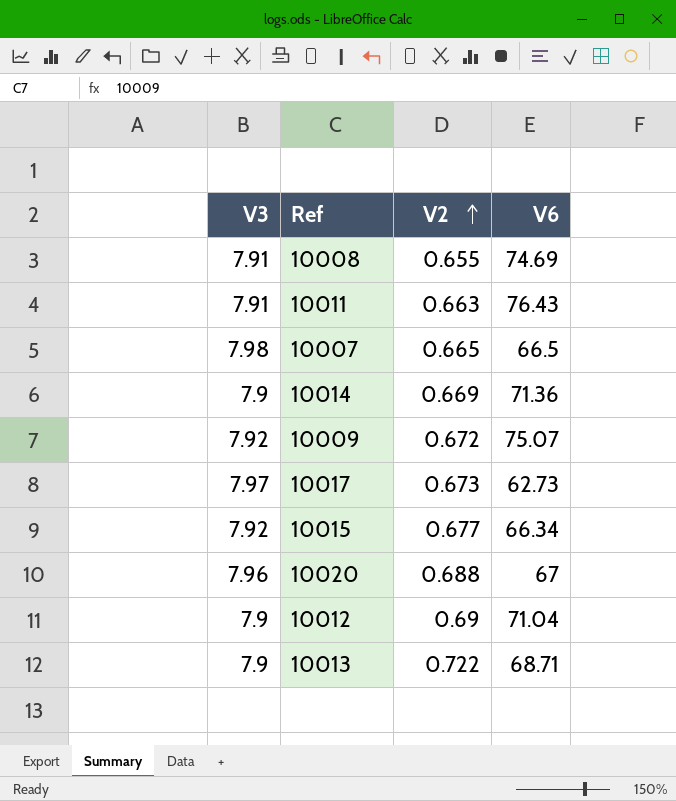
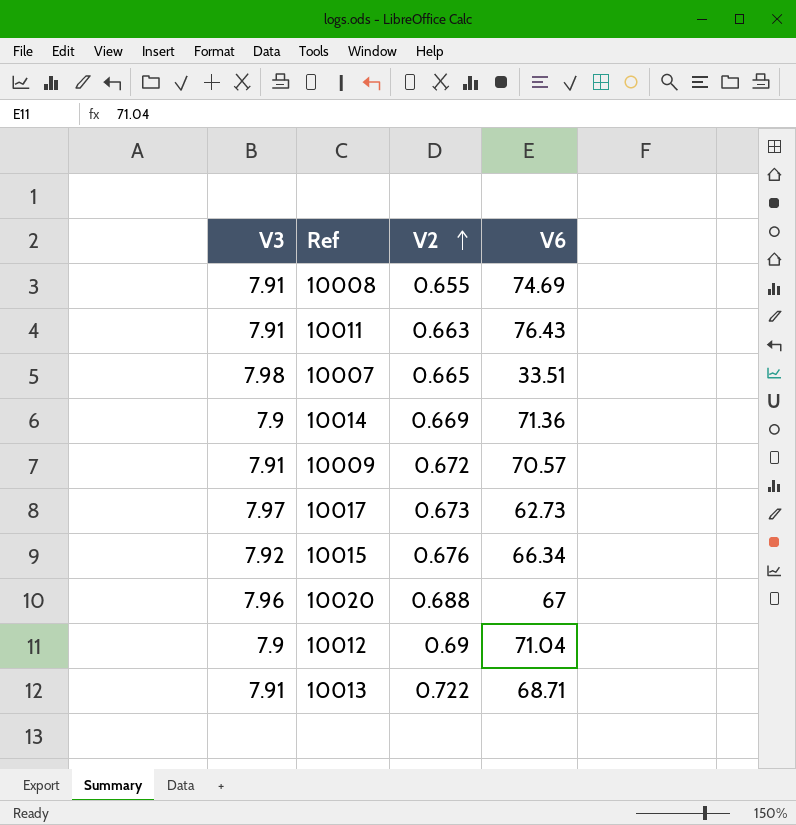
10007 | V6: 66.5 -> 33.51
10009 | V3: 7.92 -> 7.91
10009 | V6: 75.07 -> 70.57
10015 | V2: 0.677 -> 0.676
10013 | V3: 7.9 -> 7.91

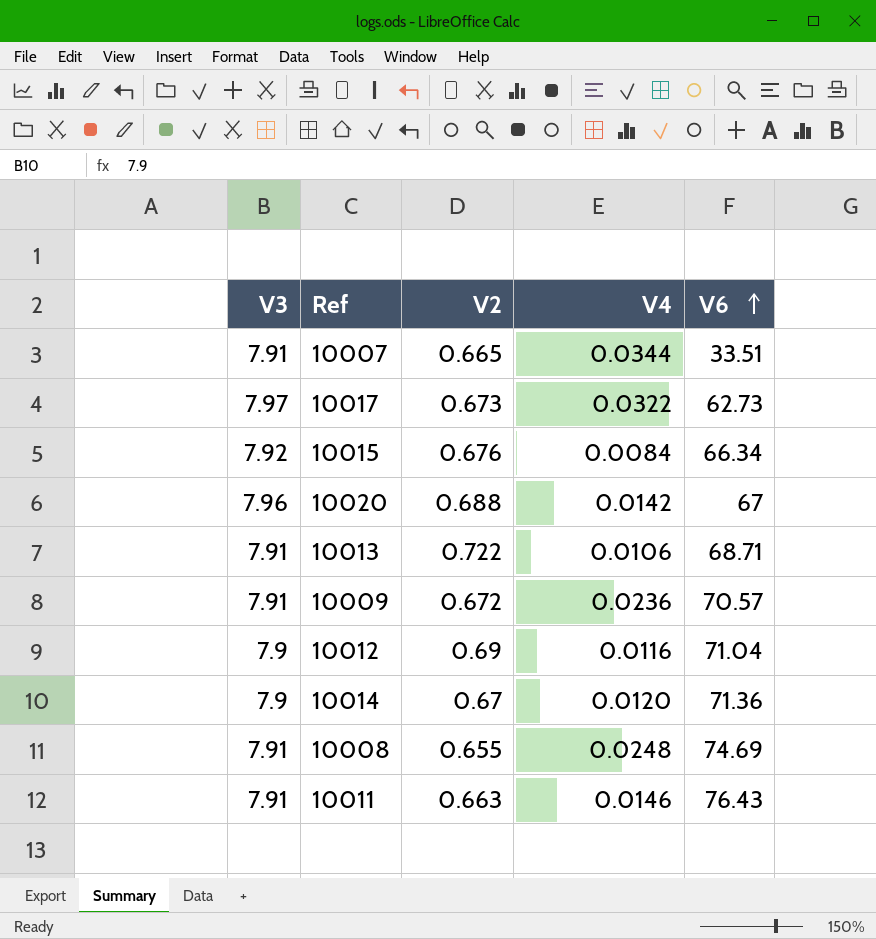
row order: V2 ascending -> V6 ascending
column V4 | position: none -> 4
10007 | V3: 7.98 -> 7.91
10014 | V2: 0.669 -> 0.67

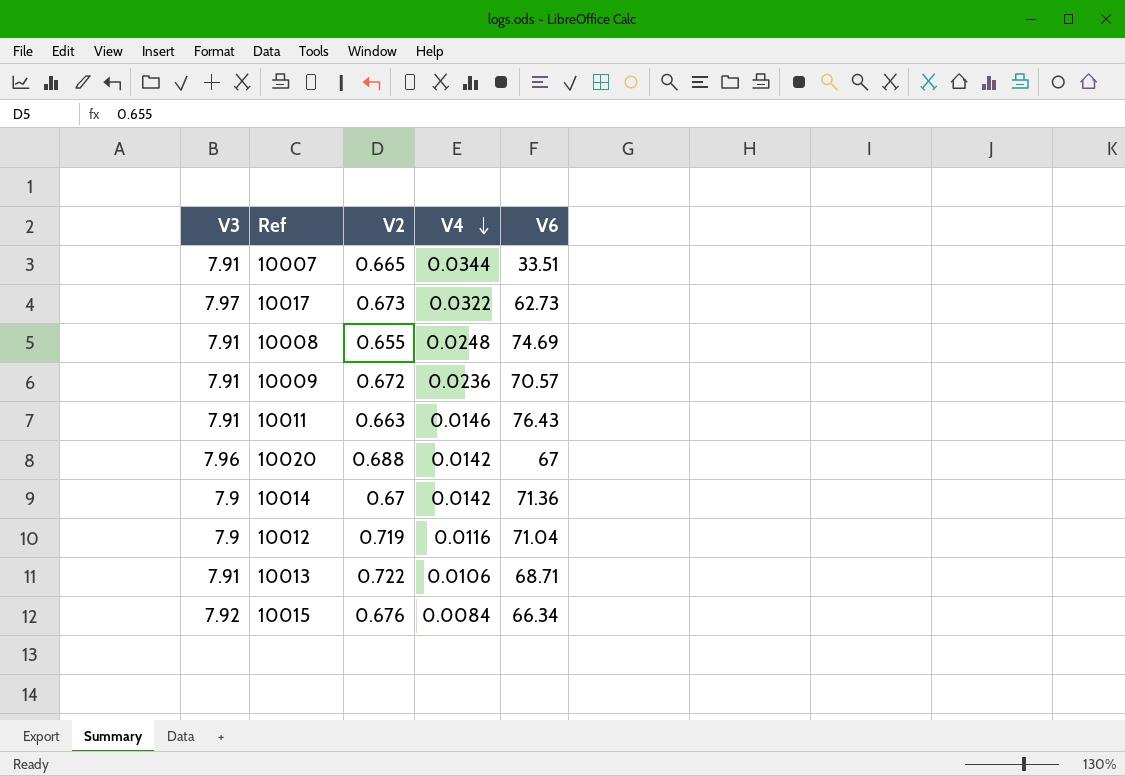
row order: V6 ascending -> V4 descending
10014 | V4: 0.0120 -> 0.0142
10012 | V2: 0.69 -> 0.719

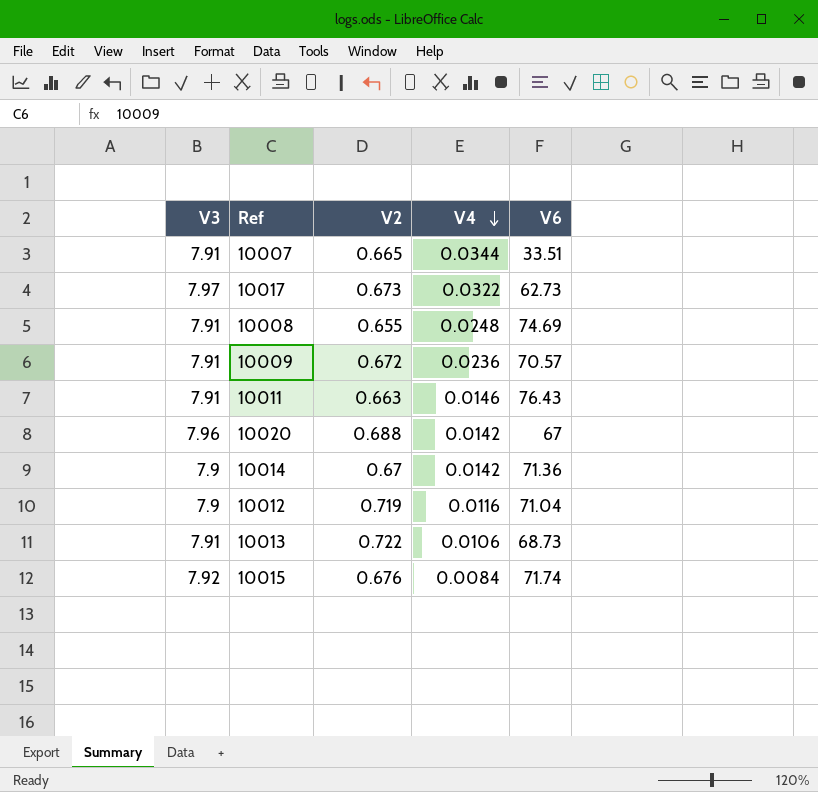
10013 | V6: 68.71 -> 68.73
10015 | V6: 66.34 -> 71.74

